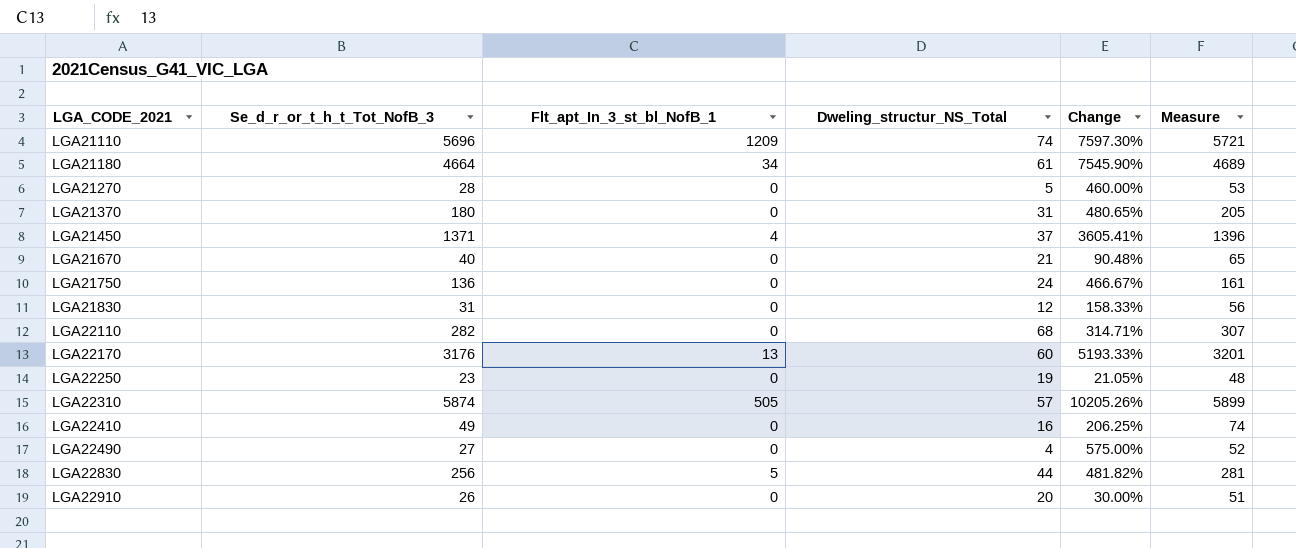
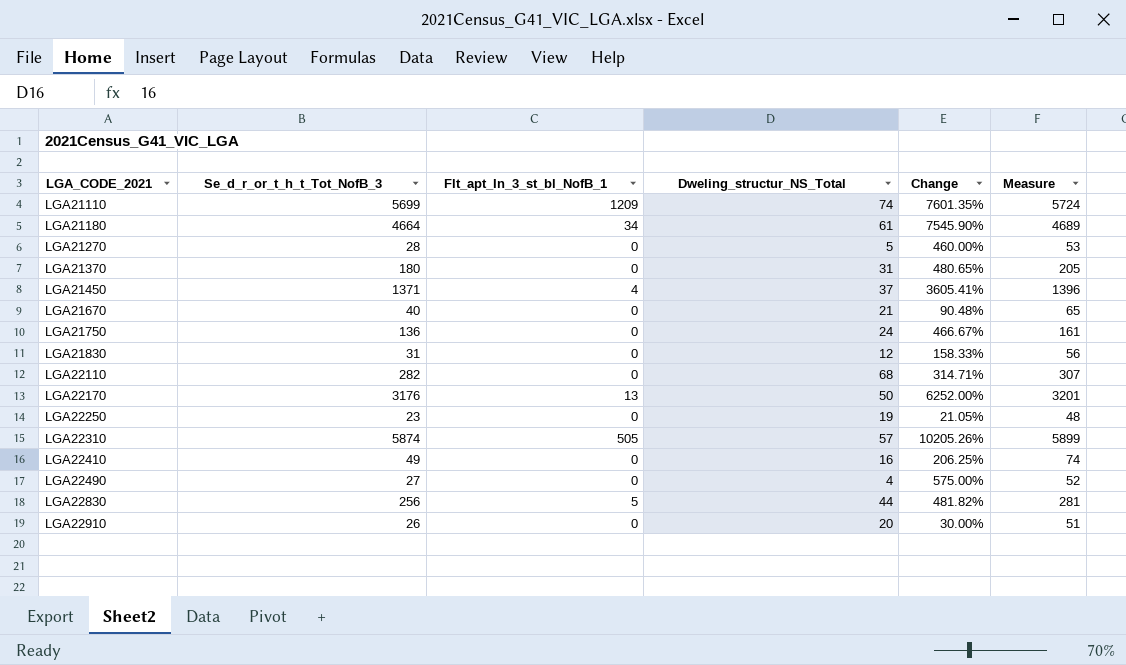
LGA21110 | Se_d_r_or_t_h_t_Tot_NofB_3: 5696 -> 5699
LGA21110 | Change: 7597.30% -> 7601.35%
LGA21110 | Measure: 5721 -> 5724
LGA22170 | Dweling_structur_NS_Total: 60 -> 50
LGA22170 | Change: 5193.33% -> 6252.00%

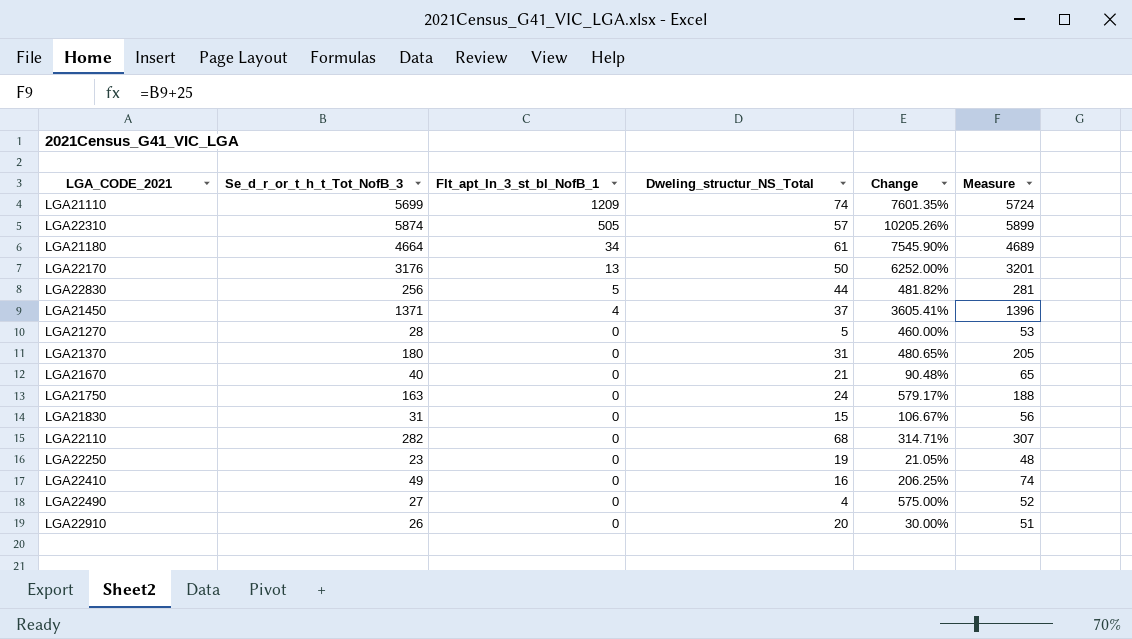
row order: LGA_CODE_2021 ascending -> Flt_apt_In_3_st_bl_NofB_1 descending
LGA21750 | Se_d_r_or_t_h_t_Tot_NofB_3: 136 -> 163
LGA21750 | Change: 466.67% -> 579.17%
LGA21750 | Measure: 161 -> 188
LGA21830 | Dweling_structur_NS_Total: 12 -> 15
LGA21830 | Change: 158.33% -> 106.67%

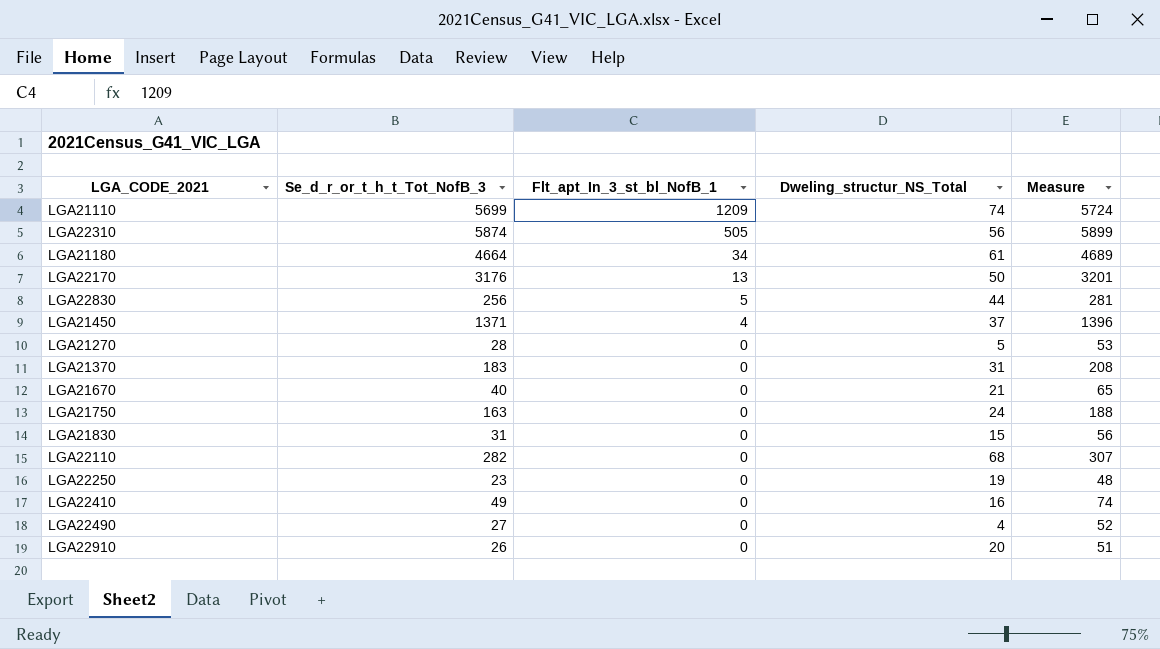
column Change | formula: ([Se_d_r_or_t_h_t_Tot_NofB_3] - [Dweling_structur_NS_Total]) / [Dweling_structur_NS_Total] -> none
LGA22310 | Dweling_structur_NS_Total: 57 -> 56
LGA21370 | Se_d_r_or_t_h_t_Tot_NofB_3: 180 -> 183
LGA21370 | Measure: 205 -> 208

